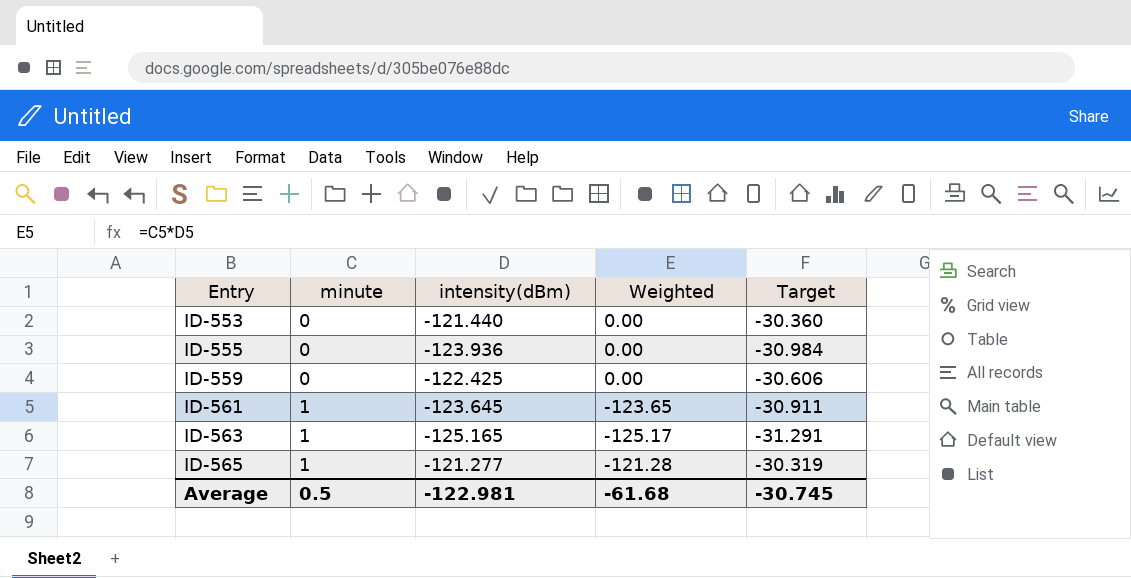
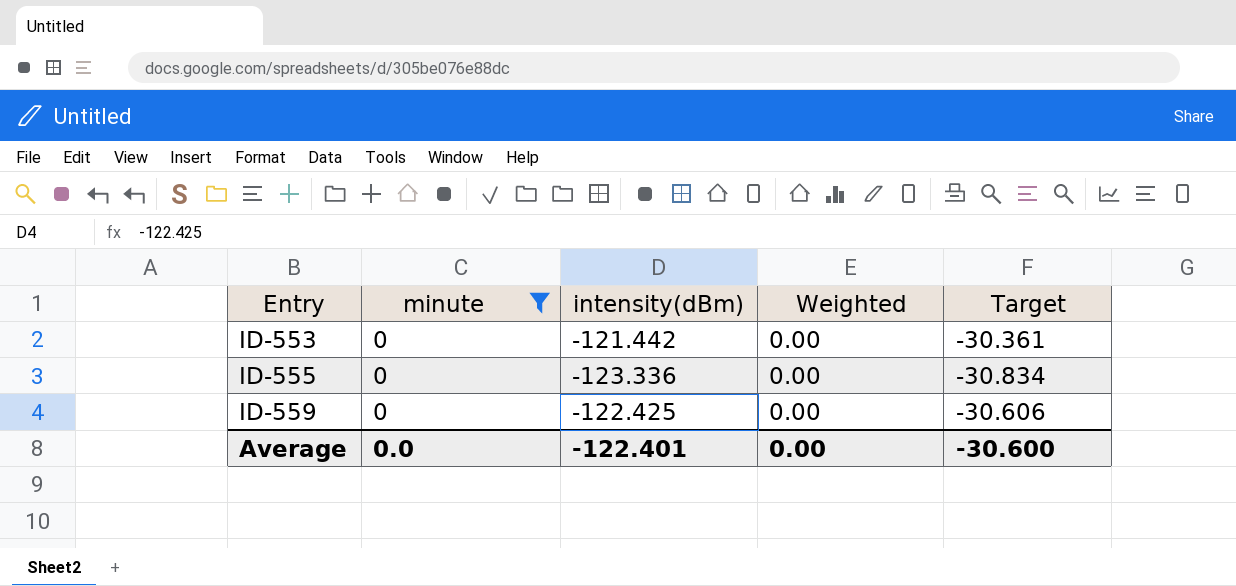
filter: none -> minute = 0
ID-553 | intensity(dBm): -121.440 -> -121.442
ID-553 | Target: -30.360 -> -30.361
ID-555 | intensity(dBm): -123.936 -> -123.336
ID-555 | Target: -30.984 -> -30.834
Average | minute: 0.5 -> 0.0
Average | intensity(dBm): -122.981 -> -122.401
Average | Weighted: -61.68 -> 0.00
Average | Target: -30.745 -> -30.600

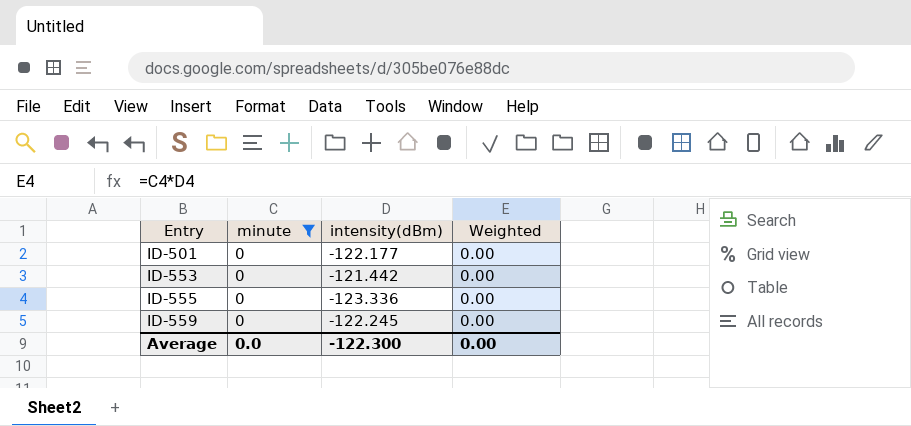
column Target | formula: [intensity(dBm)] * 0.25 -> none
row ID-501: none -> 0 | -122.177 | 0.00
ID-559 | intensity(dBm): -122.425 -> -122.245
Average | intensity(dBm): -122.401 -> -122.300

